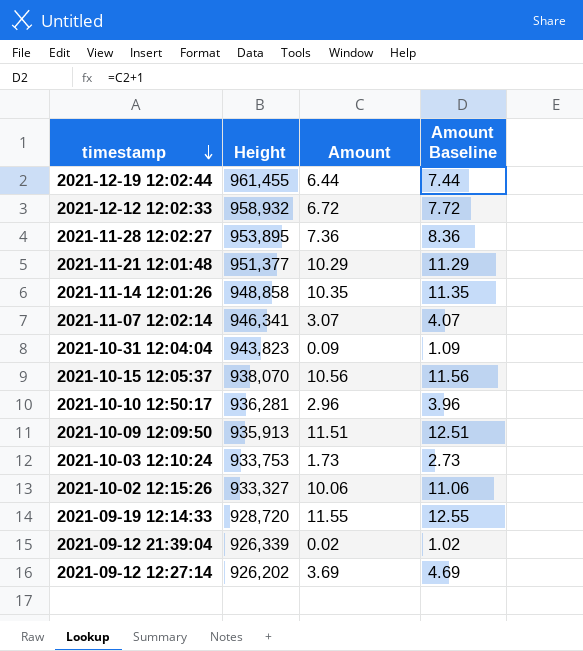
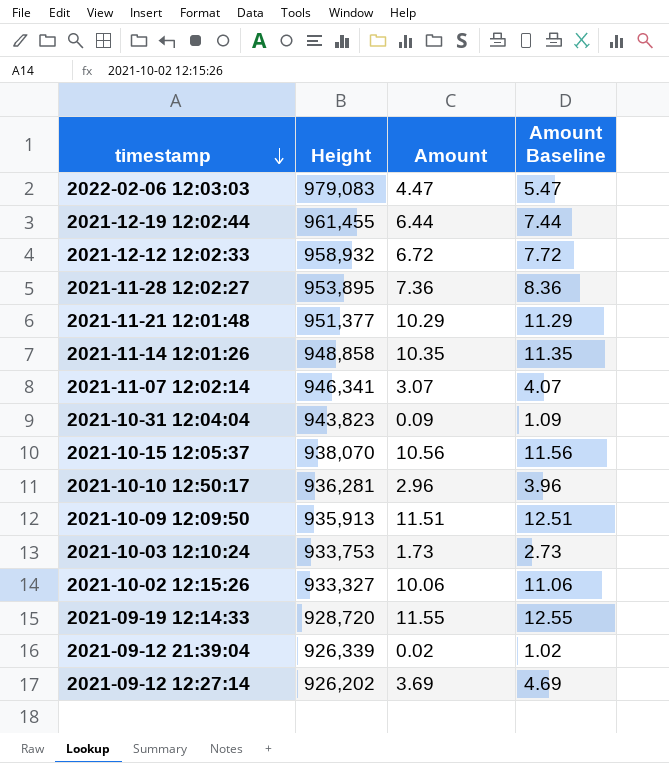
row 2022-02-06 12:03:03: none -> 979,083 | 4.47 | 5.47

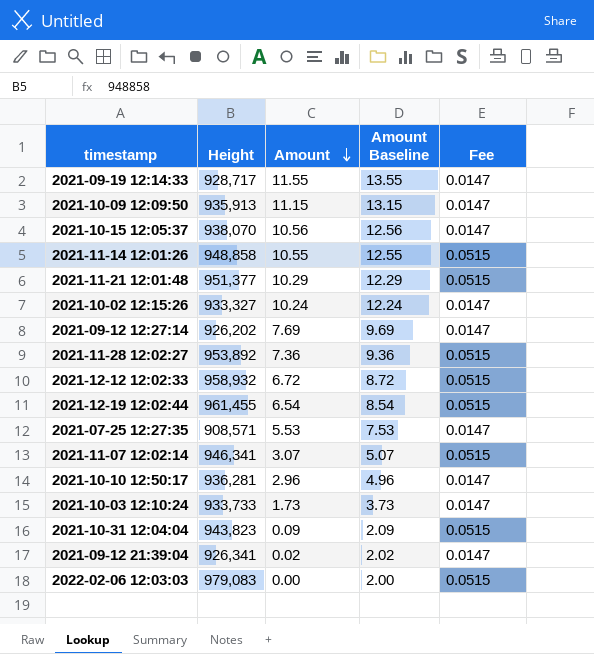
row order: timestamp descending -> Amount descending
column Amount Baseline | formula: [Amount] + 1 -> [Amount] + 2
column Fee | position: none -> 5
2021-09-19 12:14:33 | Height: 928,720 -> 928,717
2021-10-09 12:09:50 | Amount: 11.51 -> 11.15
2021-11-14 12:01:26 | Amount: 10.35 -> 10.55
2021-10-02 12:15:26 | Amount: 10.06 -> 10.24
2021-09-12 12:27:14 | Amount: 3.69 -> 7.69
2021-11-28 12:02:27 | Height: 953,895 -> 953,892
2021-12-19 12:02:44 | Amount: 6.44 -> 6.54
row 2021-07-25 12:27:35: none -> 908,571 | 5.53 | 7.53 | 0.0147
2021-10-03 12:10:24 | Height: 933,753 -> 933,733
2021-09-12 21:39:04 | Height: 926,339 -> 926,341
2022-02-06 12:03:03 | Amount: 4.47 -> 0.00

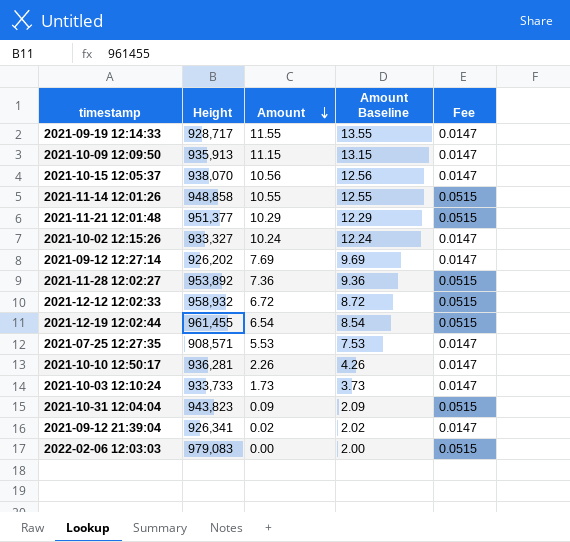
row 2021-11-07 12:02:14: 946,341 | 3.07 | 5.07 | 0.0515 -> none
2021-10-10 12:50:17 | Amount: 2.96 -> 2.26
2021-10-10 12:50:17 | Amount Baseline: 4.96 -> 4.26

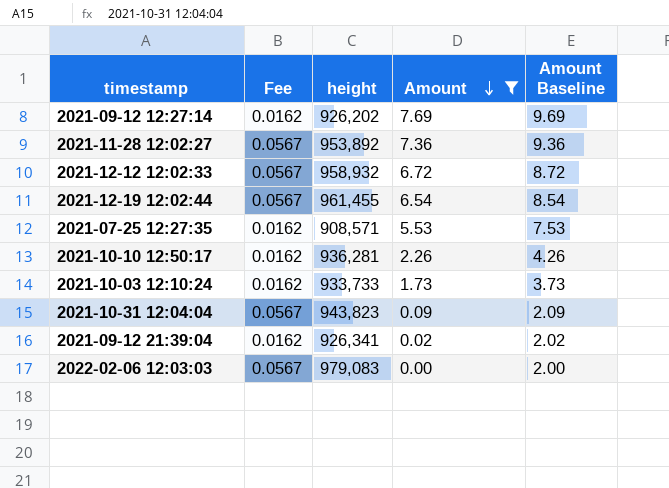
filter: none -> Amount <= 7.69
column Fee | position: 5 -> 2
column name: Height -> height
2021-09-12 12:27:14 | Fee: 0.0147 -> 0.0162
2021-11-28 12:02:27 | Fee: 0.0515 -> 0.0567
2021-12-12 12:02:33 | Fee: 0.0515 -> 0.0567
2021-12-19 12:02:44 | Fee: 0.0515 -> 0.0567
2021-07-25 12:27:35 | Fee: 0.0147 -> 0.0162
2021-10-10 12:50:17 | Fee: 0.0147 -> 0.0162
2021-10-03 12:10:24 | Fee: 0.0147 -> 0.0162
2021-10-31 12:04:04 | Fee: 0.0515 -> 0.0567
2021-09-12 21:39:04 | Fee: 0.0147 -> 0.0162
2022-02-06 12:03:03 | Fee: 0.0515 -> 0.0567

